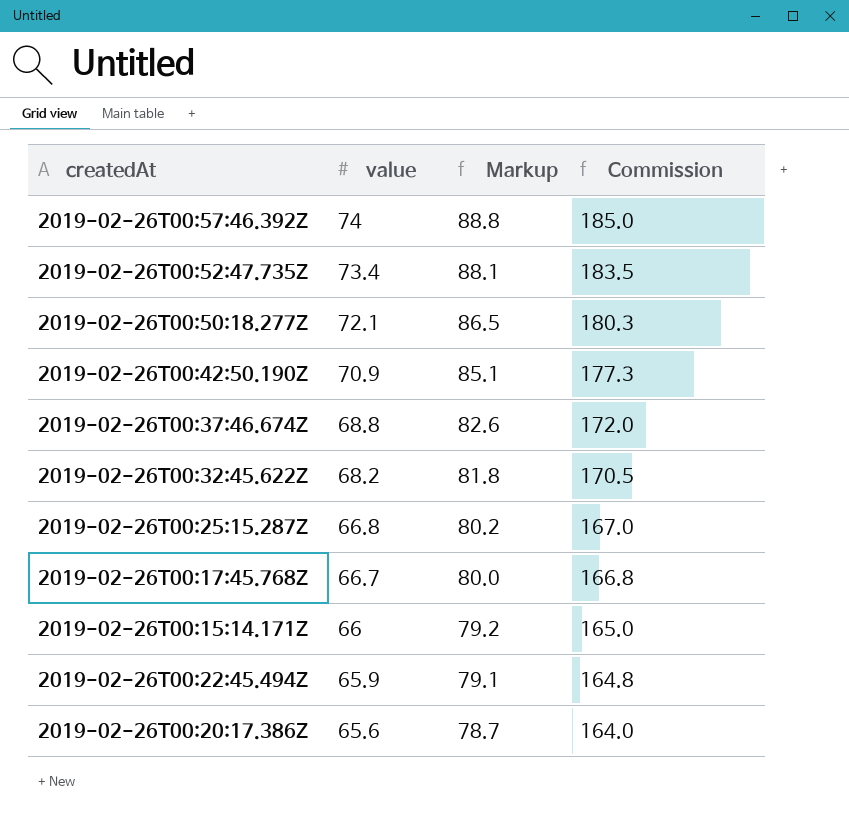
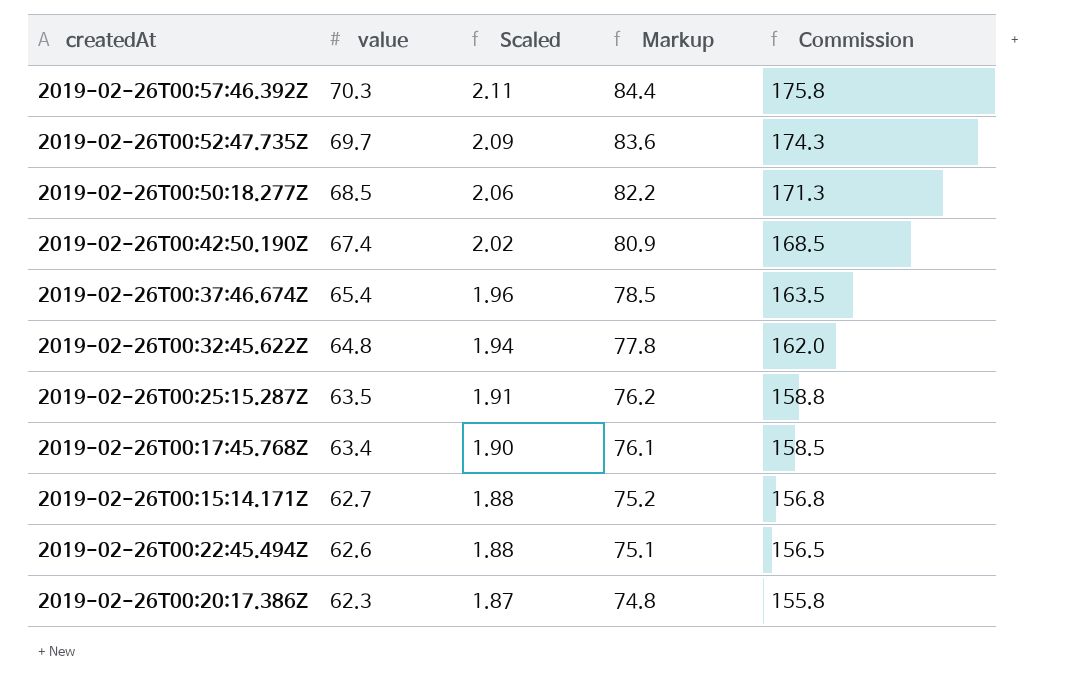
column Scaled | formula: none -> [value] * 0.03
2019-02-26T00:57:46.392Z | value: 74 -> 70.3
2019-02-26T00:57:46.392Z | Markup: 88.8 -> 84.4
2019-02-26T00:57:46.392Z | Commission: 185.0 -> 175.8
2019-02-26T00:52:47.735Z | value: 73.4 -> 69.7
2019-02-26T00:52:47.735Z | Markup: 88.1 -> 83.6
2019-02-26T00:52:47.735Z | Commission: 183.5 -> 174.3
2019-02-26T00:50:18.277Z | value: 72.1 -> 68.5
2019-02-26T00:50:18.277Z | Markup: 86.5 -> 82.2
2019-02-26T00:50:18.277Z | Commission: 180.3 -> 171.3
2019-02-26T00:42:50.190Z | value: 70.9 -> 67.4
2019-02-26T00:42:50.190Z | Markup: 85.1 -> 80.9
2019-02-26T00:42:50.190Z | Commission: 177.3 -> 168.5
2019-02-26T00:37:46.674Z | value: 68.8 -> 65.4
2019-02-26T00:37:46.674Z | Markup: 82.6 -> 78.5
2019-02-26T00:37:46.674Z | Commission: 172.0 -> 163.5
2019-02-26T00:32:45.622Z | value: 68.2 -> 64.8
2019-02-26T00:32:45.622Z | Markup: 81.8 -> 77.8
2019-02-26T00:32:45.622Z | Commission: 170.5 -> 162.0
2019-02-26T00:25:15.287Z | value: 66.8 -> 63.5
2019-02-26T00:25:15.287Z | Markup: 80.2 -> 76.2
2019-02-26T00:25:15.287Z | Commission: 167.0 -> 158.8
2019-02-26T00:17:45.768Z | value: 66.7 -> 63.4
2019-02-26T00:17:45.768Z | Markup: 80.0 -> 76.1
2019-02-26T00:17:45.768Z | Commission: 166.8 -> 158.5
2019-02-26T00:15:14.171Z | value: 66 -> 62.7
2019-02-26T00:15:14.171Z | Markup: 79.2 -> 75.2
2019-02-26T00:15:14.171Z | Commission: 165.0 -> 156.8
2019-02-26T00:22:45.494Z | value: 65.9 -> 62.6
2019-02-26T00:22:45.494Z | Markup: 79.1 -> 75.1
2019-02-26T00:22:45.494Z | Commission: 164.8 -> 156.5
2019-02-26T00:20:17.386Z | value: 65.6 -> 62.3
2019-02-26T00:20:17.386Z | Markup: 78.7 -> 74.8
2019-02-26T00:20:17.386Z | Commission: 164.0 -> 155.8

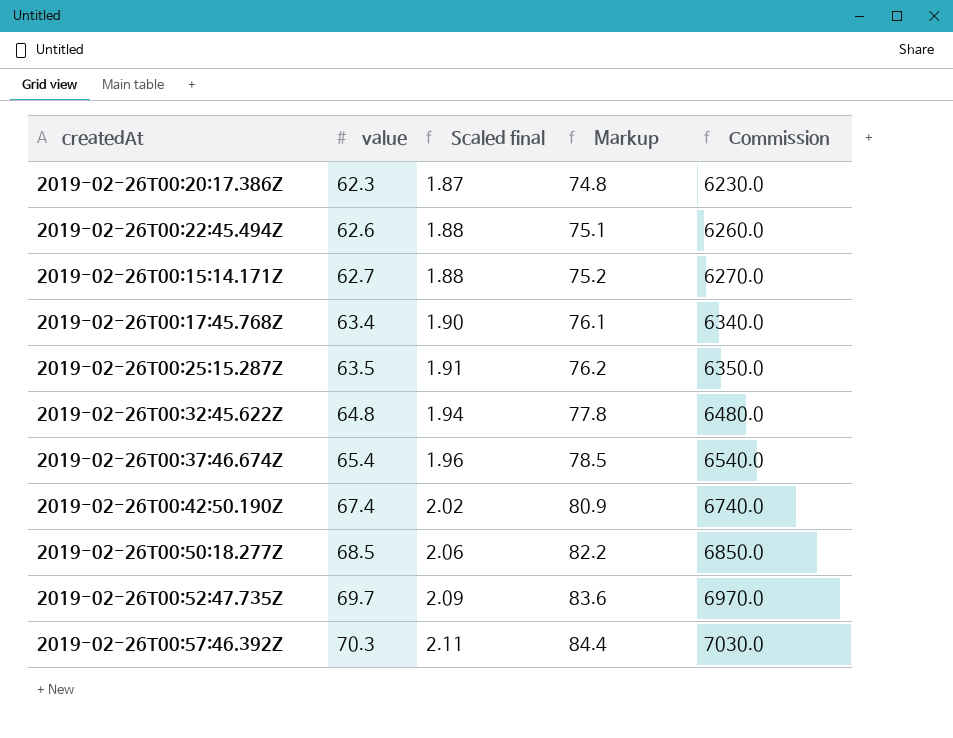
row order: value descending -> value ascending
column name: Scaled -> Scaled final
column Commission | formula: [value] * 2.5 -> [value] * 100

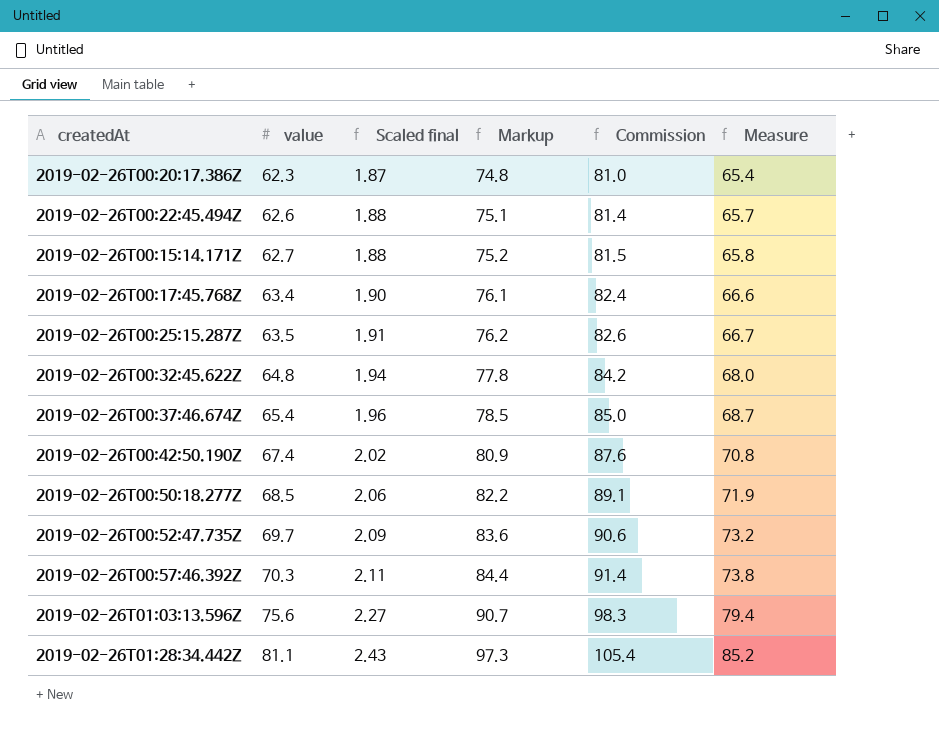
column Commission | formula: [value] * 100 -> [value] * 1.3
column Measure | formula: none -> [value] * 1.05
row 2019-02-26T01:03:13.596Z: none -> 75.6 | 2.27 | 90.7 | 98.3 | 79.4
row 2019-02-26T01:28:34.442Z: none -> 81.1 | 2.43 | 97.3 | 105.4 | 85.2

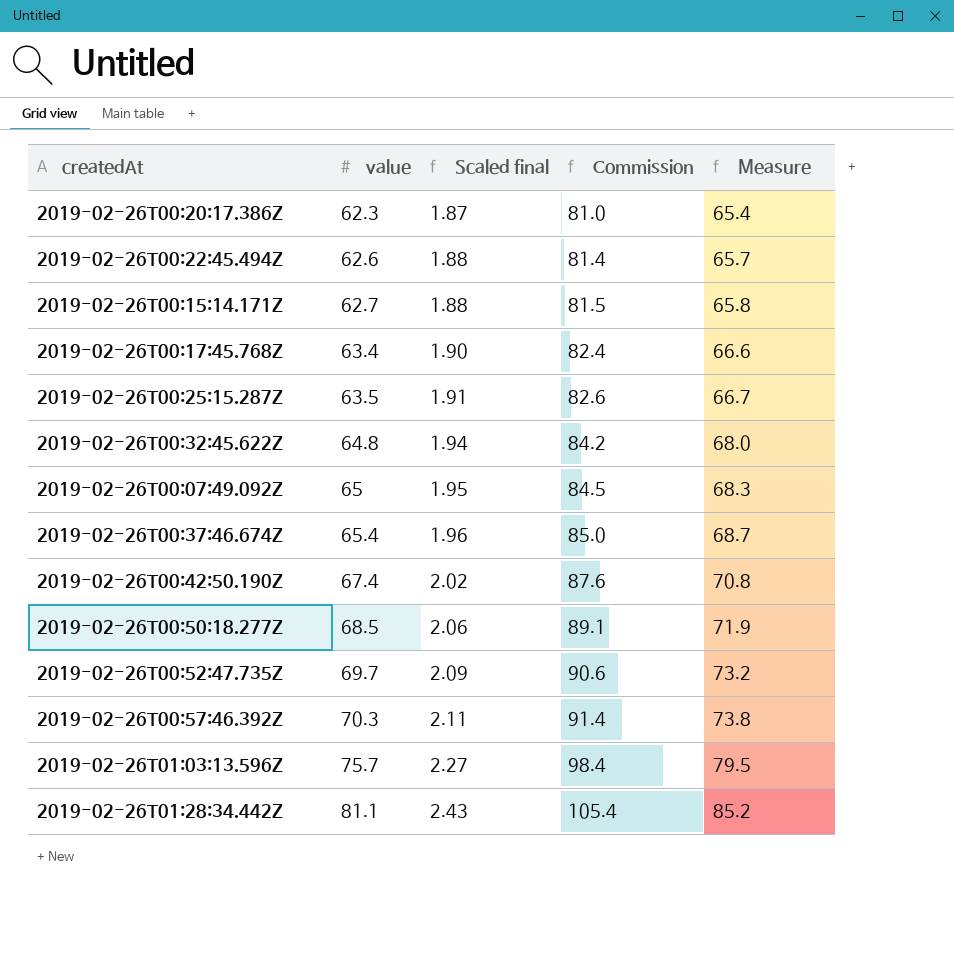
column Markup | formula: [value] * 1.2 -> none
row 2019-02-26T00:07:49.092Z: none -> 65 | 1.95 | 84.5 | 68.3
2019-02-26T01:03:13.596Z | value: 75.6 -> 75.7
2019-02-26T01:03:13.596Z | Commission: 98.3 -> 98.4
2019-02-26T01:03:13.596Z | Measure: 79.4 -> 79.5

